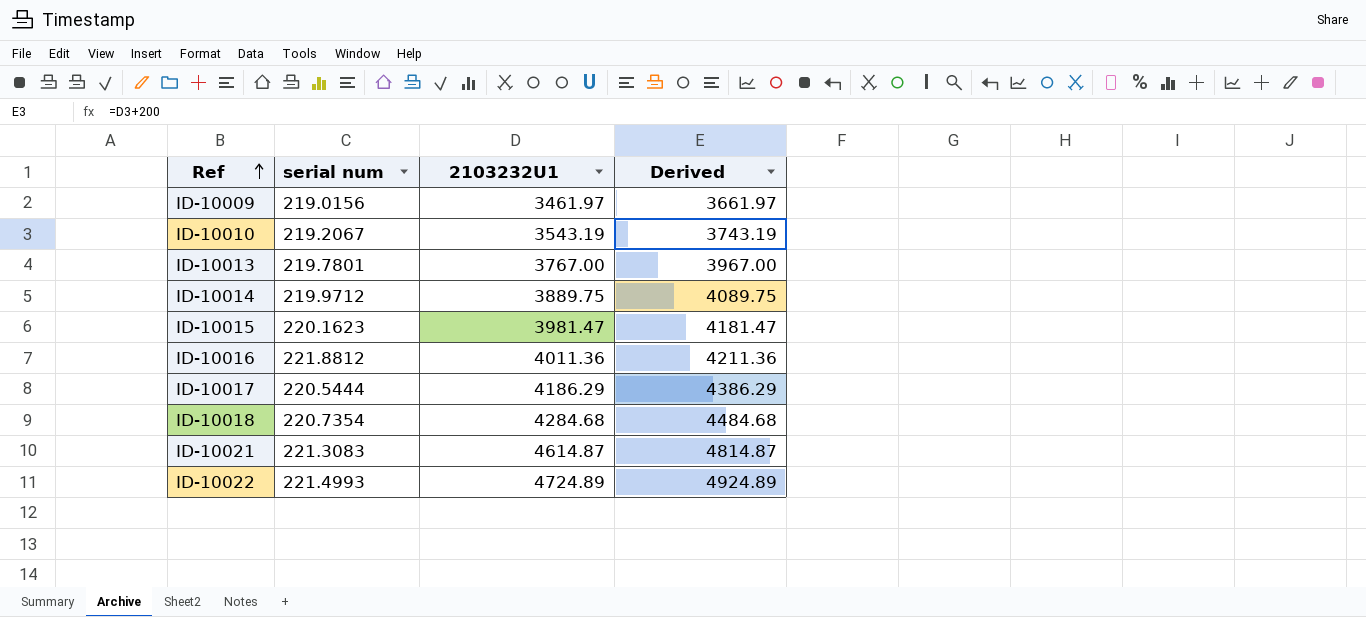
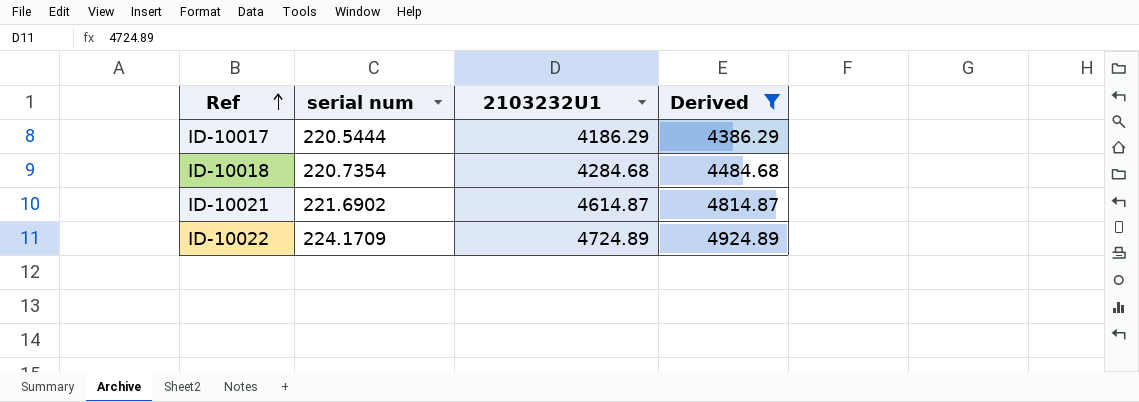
filter: none -> Derived >= 4386.29
ID-10021 | serial num: 221.3083 -> 221.6902
ID-10022 | serial num: 221.4993 -> 224.1709

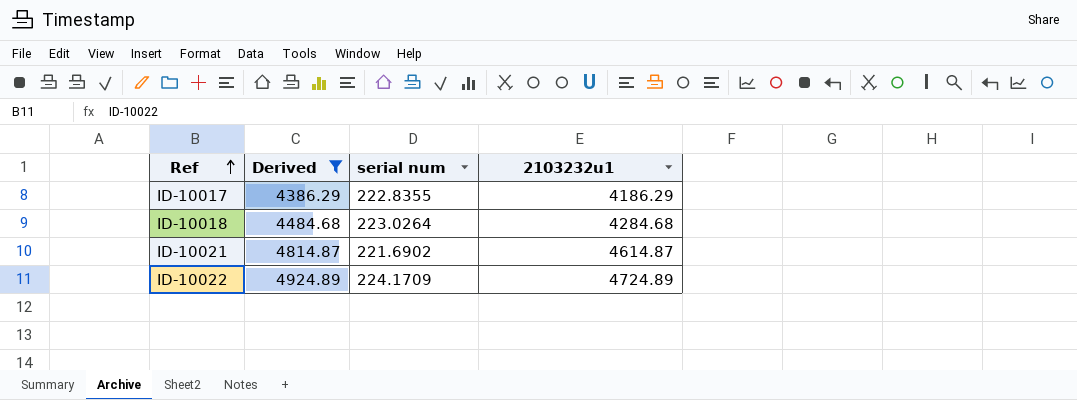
column Derived | position: 4 -> 2
column name: 2103232U1 -> 2103232u1
ID-10017 | serial num: 220.5444 -> 222.8355
ID-10018 | serial num: 220.7354 -> 223.0264

